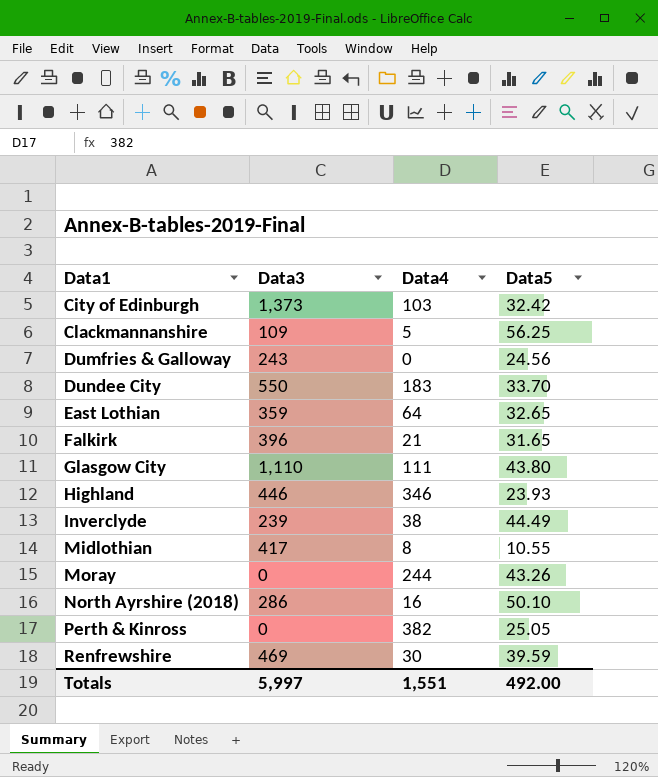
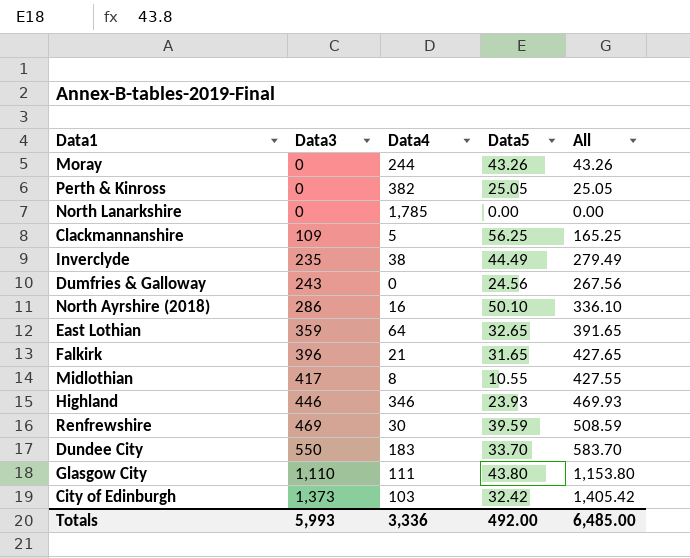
row order: Data1 ascending -> Data3 ascending
column All | formula: none -> [Data3] + [Data5]
row North Lanarkshire: none -> 0 | 1,785 | 0.00 | 0.00
Inverclyde | Data3: 239 -> 235
Totals | Data3: 5,997 -> 5,993
Totals | Data4: 1,551 -> 3,336

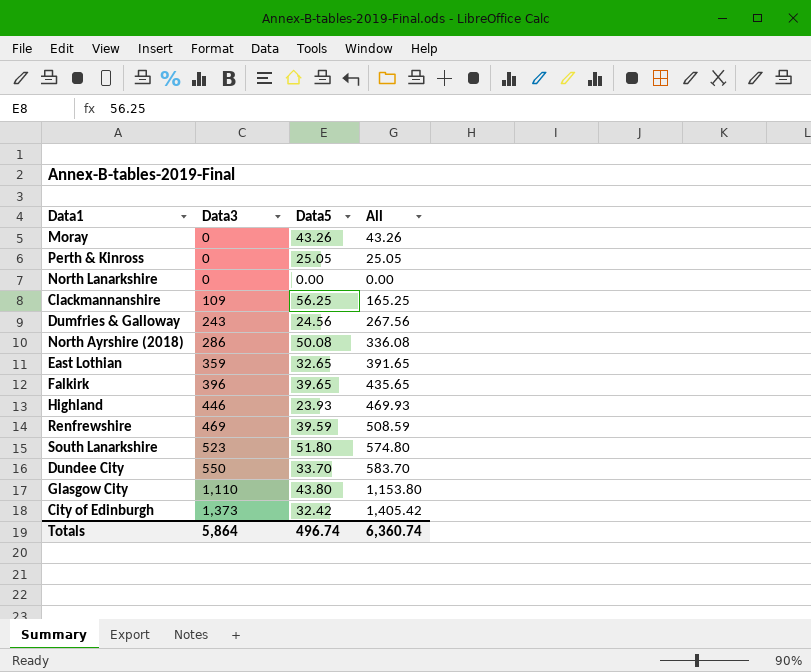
column Data4 | position: 3 -> none
row Inverclyde: 235 | 38 | 44.49 | 279.49 -> none
row Midlothian: 417 | 8 | 10.55 | 427.55 -> none
North Ayrshire (2018) | Data5: 50.10 -> 50.08
North Ayrshire (2018) | All: 336.10 -> 336.08
Falkirk | Data5: 31.65 -> 39.65
Falkirk | All: 427.65 -> 435.65
row South Lanarkshire: none -> 523 | 51.80 | 574.80
Totals | Data3: 5,993 -> 5,864
Totals | Data5: 492.00 -> 496.74
Totals | All: 6,485.00 -> 6,360.74

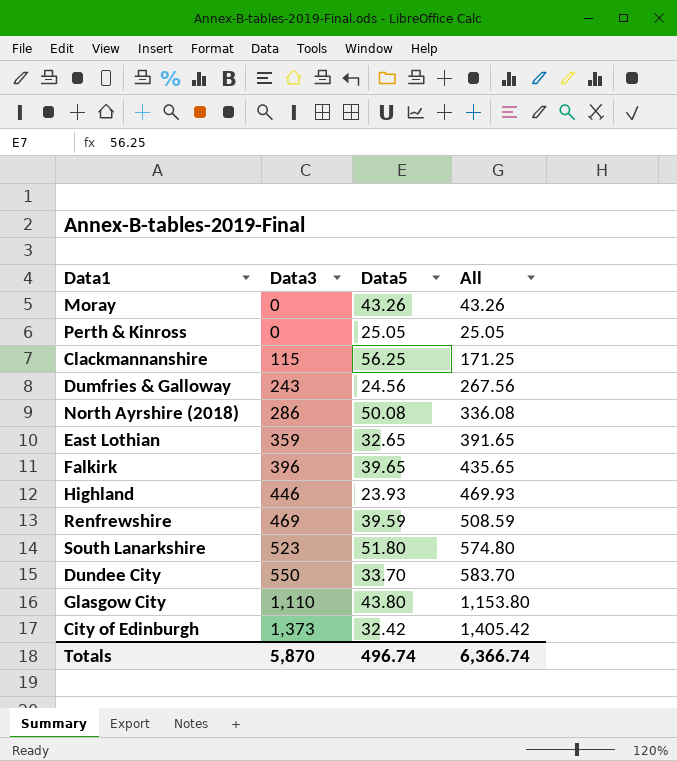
row North Lanarkshire: 0 | 0.00 | 0.00 -> none
Clackmannanshire | Data3: 109 -> 115
Clackmannanshire | All: 165.25 -> 171.25
Totals | Data3: 5,864 -> 5,870
Totals | All: 6,360.74 -> 6,366.74

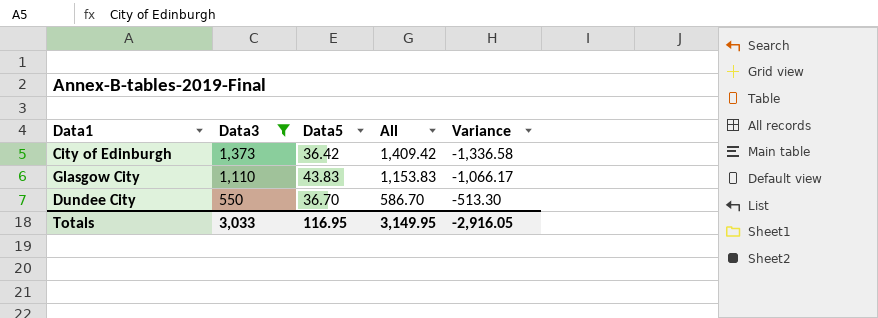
filter: none -> Data3 >= 550
row order: Data3 ascending -> Data3 descending
column Variance | formula: none -> [Data5] - [Data3]
City of Edinburgh | Data5: 32.42 -> 36.42
City of Edinburgh | All: 1,405.42 -> 1,409.42
Glasgow City | Data5: 43.80 -> 43.83
Glasgow City | All: 1,153.80 -> 1,153.83
Dundee City | Data5: 33.70 -> 36.70
Dundee City | All: 583.70 -> 586.70
Totals | Data3: 5,870 -> 3,033
Totals | Data5: 496.74 -> 116.95
Totals | All: 6,366.74 -> 3,149.95

